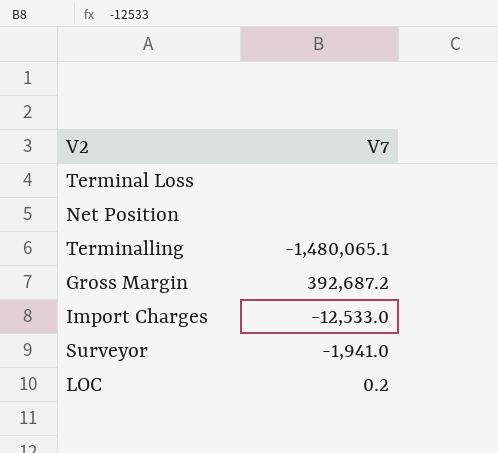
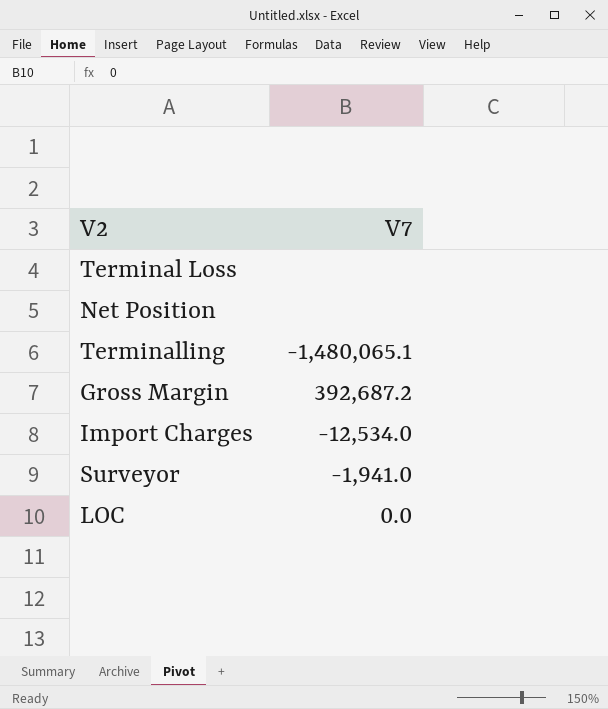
Import Charges | V7: -12,533.0 -> -12,534.0
LOC | V7: 0.2 -> 0.0

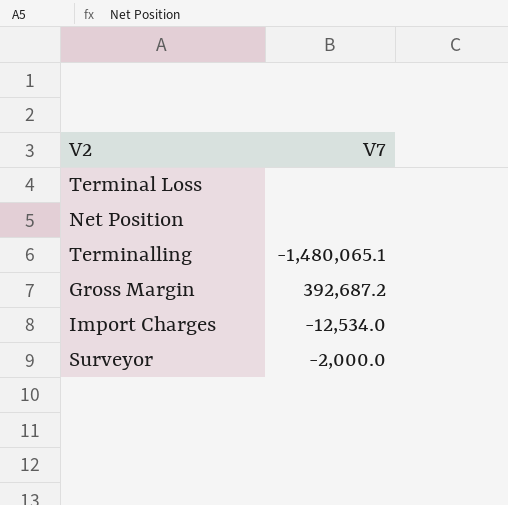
row LOC: 0.0 -> none
Surveyor | V7: -1,941.0 -> -2,000.0

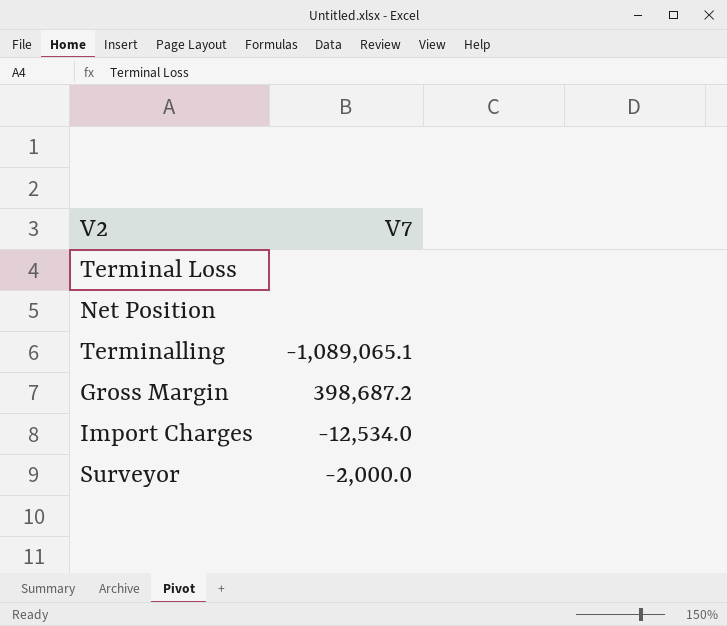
Terminalling | V7: -1,480,065.1 -> -1,089,065.1
Gross Margin | V7: 392,687.2 -> 398,687.2

